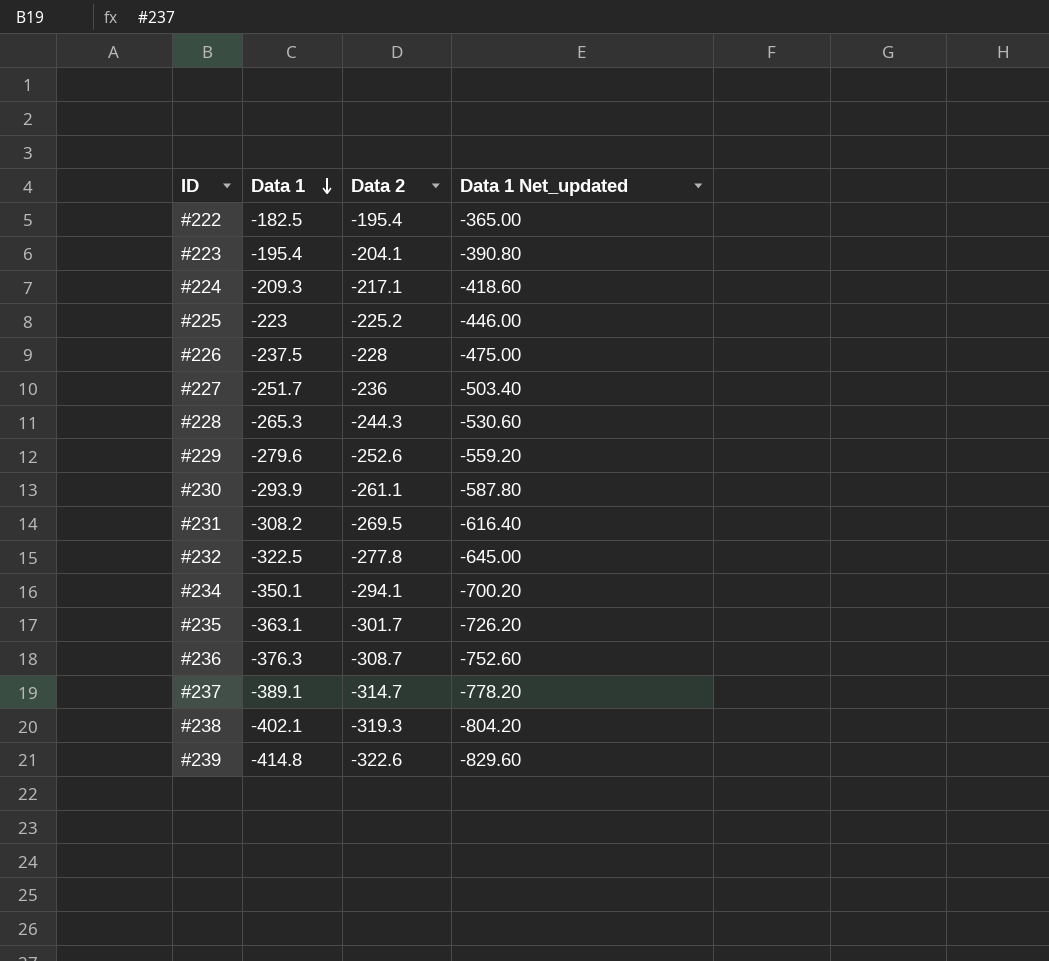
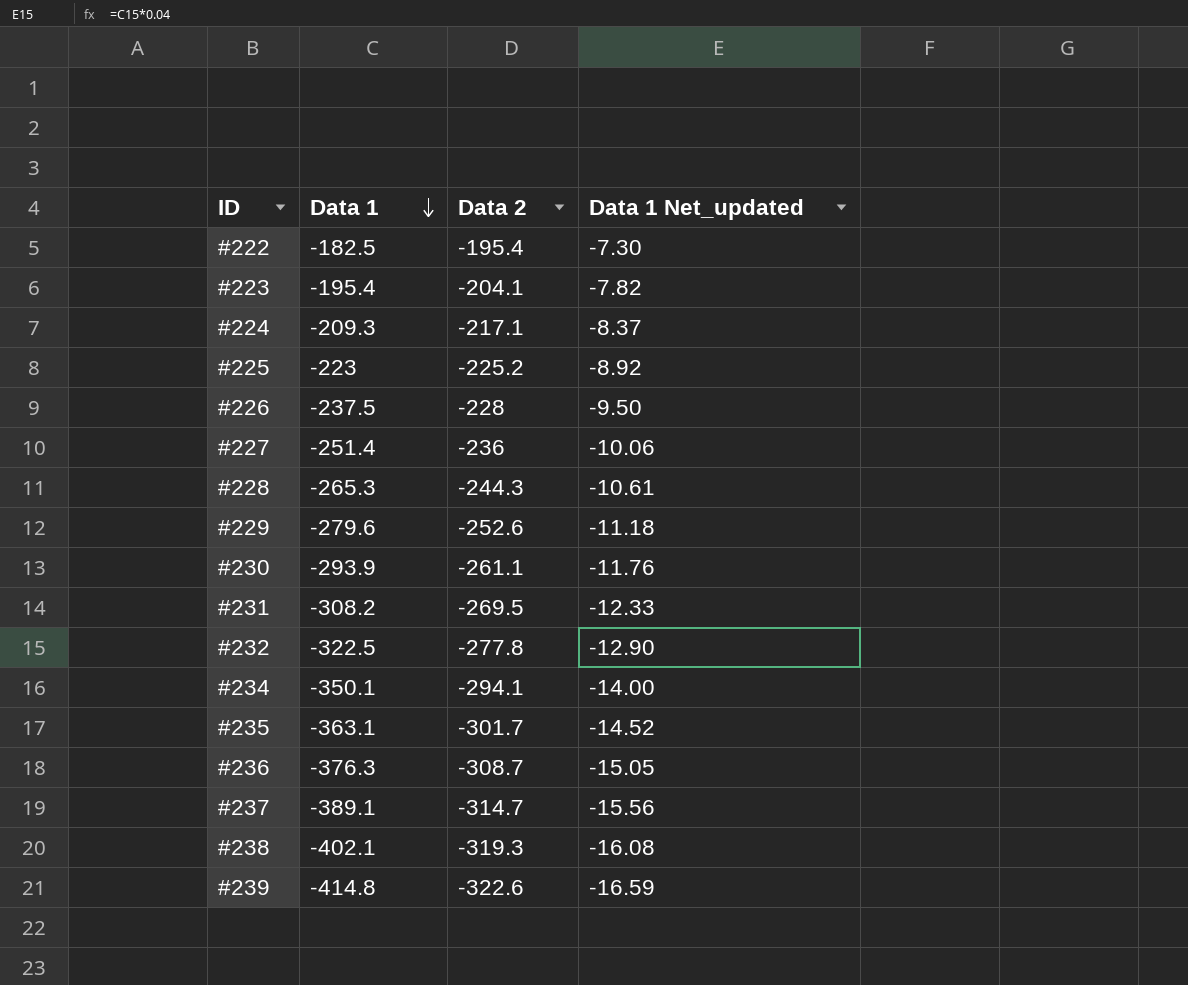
column Data 1 Net_updated | formula: [Data 1] * 2 -> [Data 1] * 0.04
#227 | Data 1: -251.7 -> -251.4

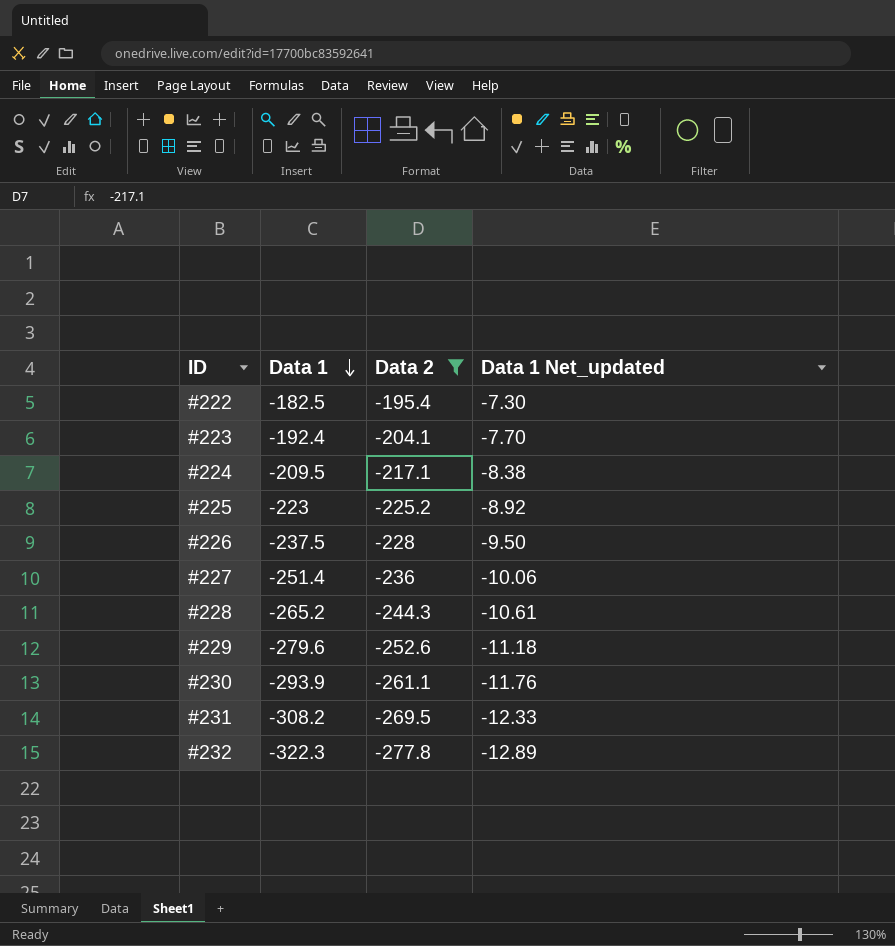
filter: none -> Data 2 >= -277.8
#223 | Data 1: -195.4 -> -192.4
#223 | Data 1 Net_updated: -7.82 -> -7.70
#224 | Data 1: -209.3 -> -209.5
#224 | Data 1 Net_updated: -8.37 -> -8.38
#228 | Data 1: -265.3 -> -265.2
#232 | Data 1: -322.5 -> -322.3
#232 | Data 1 Net_updated: -12.90 -> -12.89

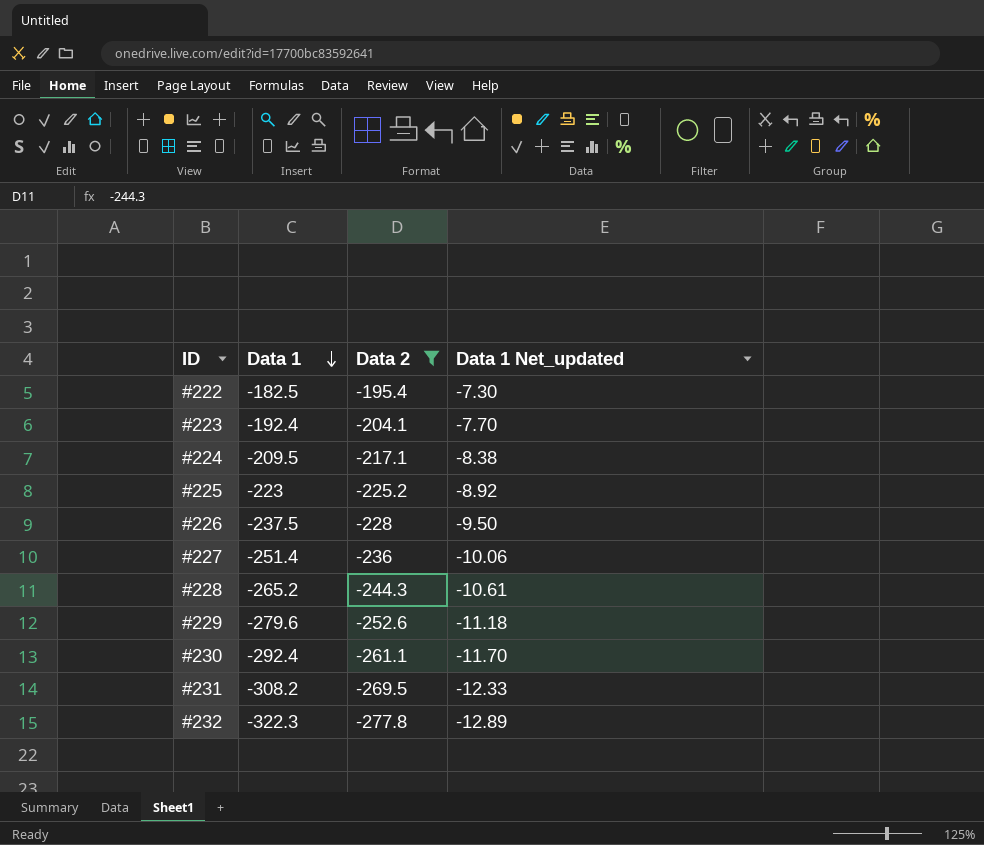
#230 | Data 1: -293.9 -> -292.4
#230 | Data 1 Net_updated: -11.76 -> -11.70

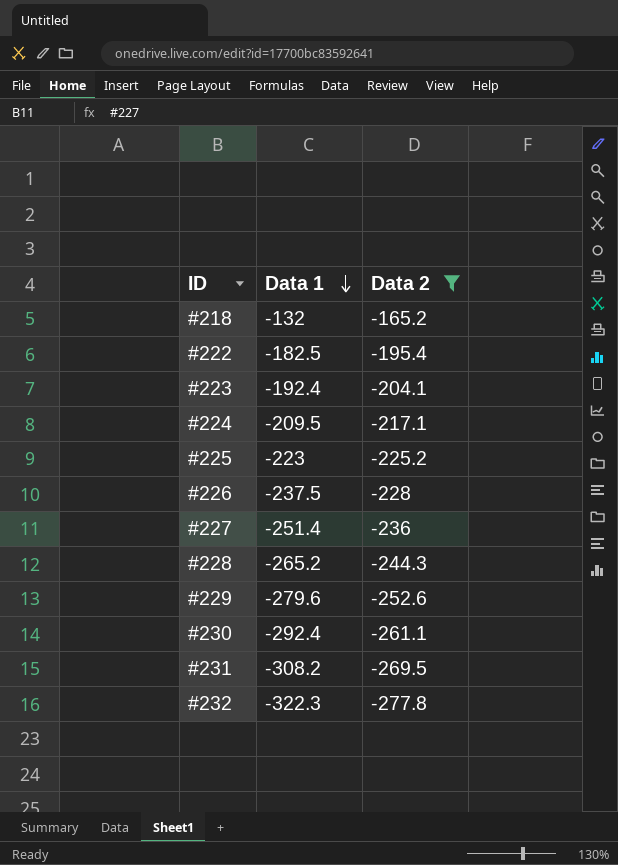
column Data 1 Net_updated | formula: [Data 1] * 0.04 -> none
row #218: none -> -132 | -165.2

